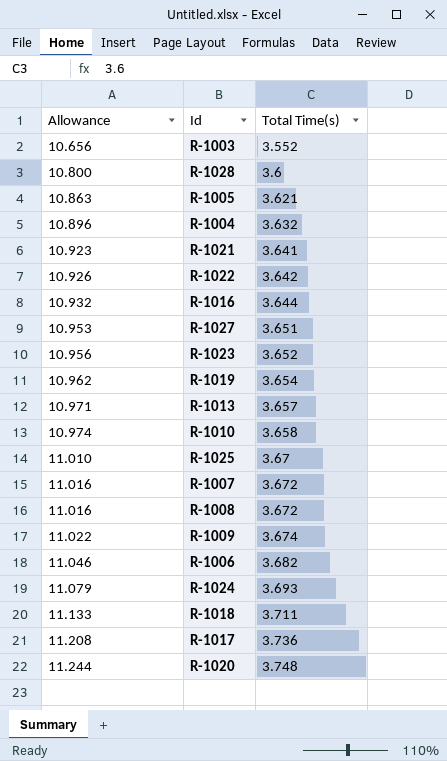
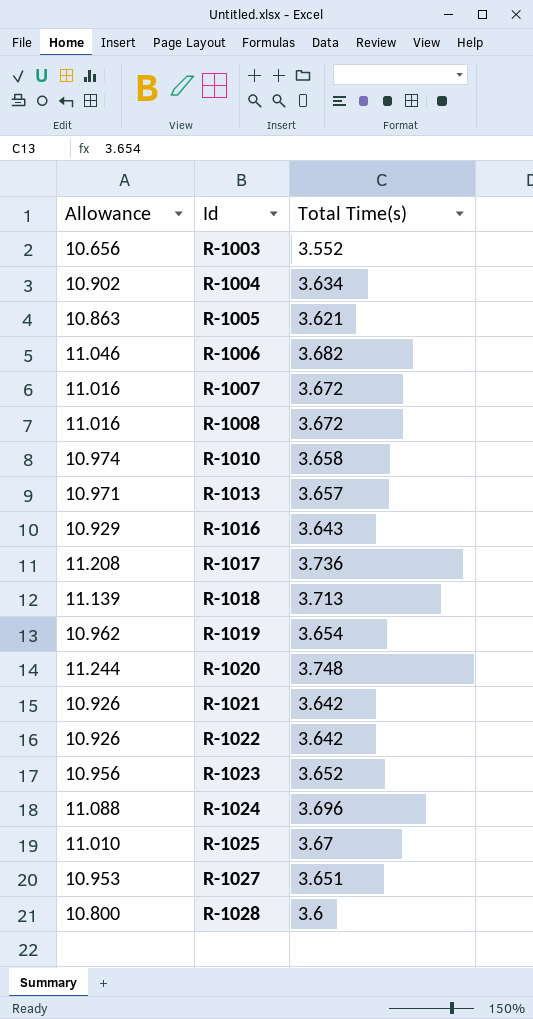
row order: Allowance ascending -> Id ascending
row R-1009: 11.022 | 3.674 -> none
R-1004 | Allowance: 10.896 -> 10.902
R-1004 | Total Time(s): 3.632 -> 3.634
R-1016 | Allowance: 10.932 -> 10.929
R-1016 | Total Time(s): 3.644 -> 3.643
R-1018 | Allowance: 11.133 -> 11.139
R-1018 | Total Time(s): 3.711 -> 3.713
R-1021 | Allowance: 10.923 -> 10.926
R-1021 | Total Time(s): 3.641 -> 3.642
R-1024 | Allowance: 11.079 -> 11.088
R-1024 | Total Time(s): 3.693 -> 3.696

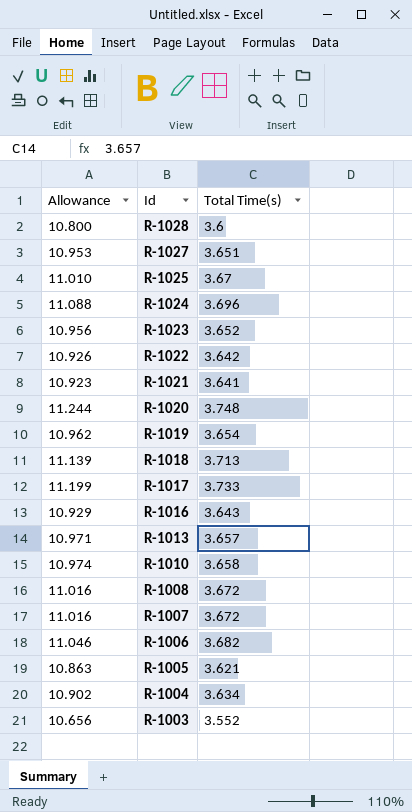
row order: Id ascending -> Id descending
R-1021 | Allowance: 10.926 -> 10.923
R-1021 | Total Time(s): 3.642 -> 3.641
R-1017 | Allowance: 11.208 -> 11.199
R-1017 | Total Time(s): 3.736 -> 3.733

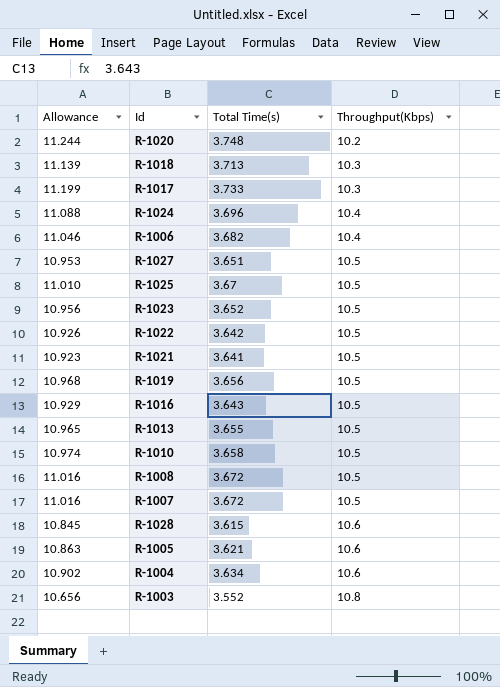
row order: Id descending -> Throughput(Kbps) ascending
column Throughput(Kbps) | position: none -> 4
R-1019 | Allowance: 10.962 -> 10.968
R-1019 | Total Time(s): 3.654 -> 3.656
R-1013 | Allowance: 10.971 -> 10.965
R-1013 | Total Time(s): 3.657 -> 3.655
R-1028 | Allowance: 10.800 -> 10.845
R-1028 | Total Time(s): 3.6 -> 3.615

